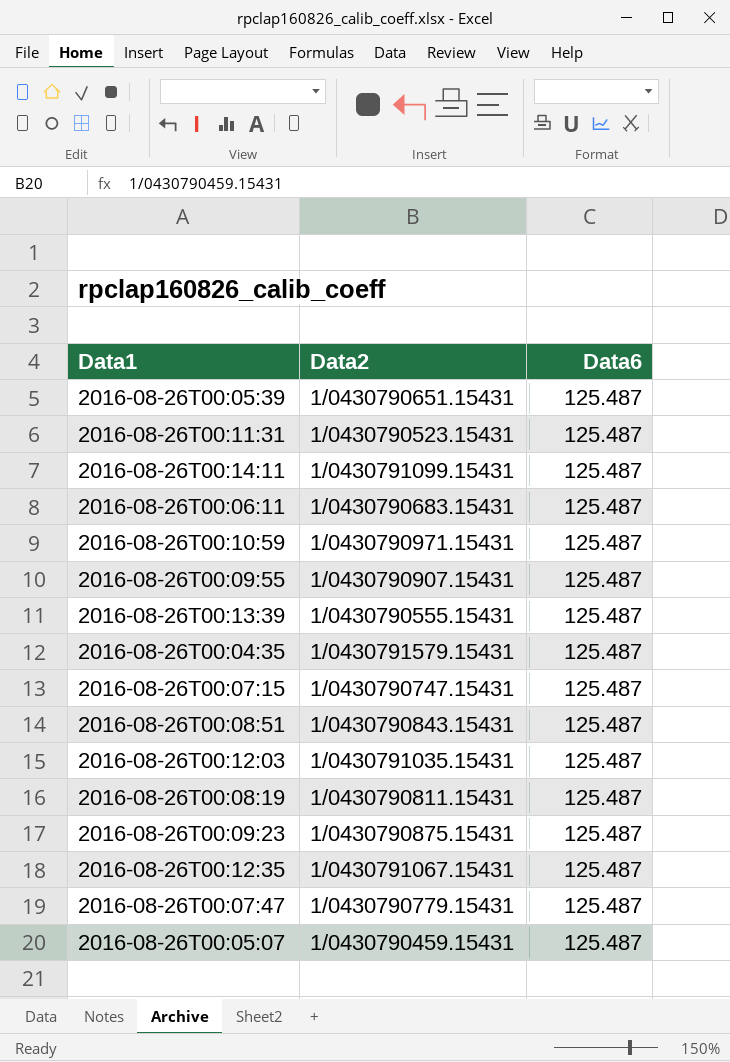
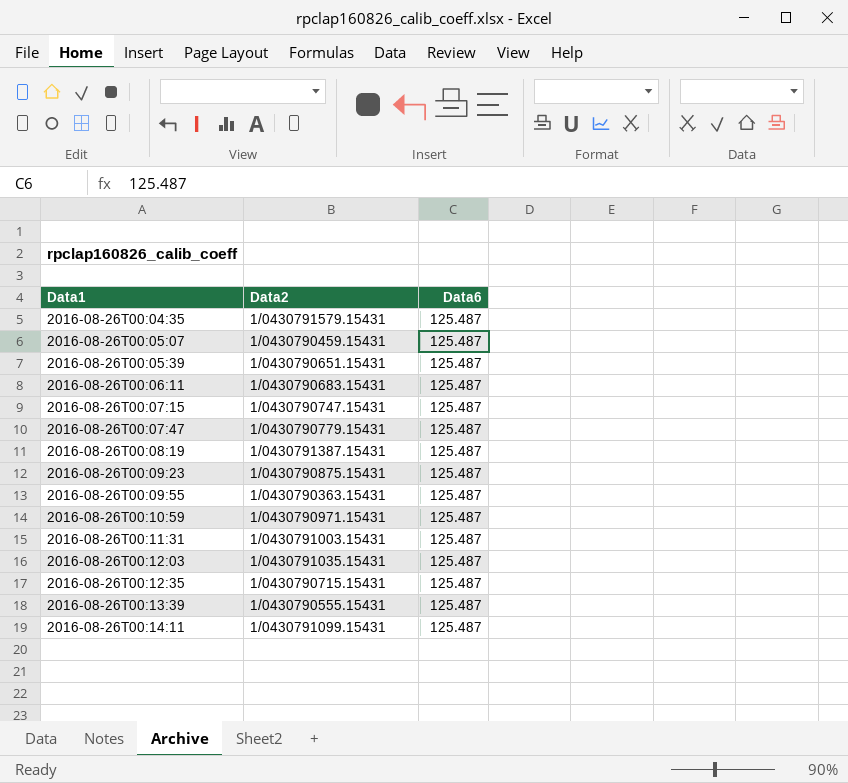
row order: none -> Data1 ascending
row 2016-08-26T00:08:51: 1/0430790843.15431 | 125.487 -> none
2016-08-26T00:08:19 | Data2: 1/0430790811.15431 -> 1/0430791387.15431
2016-08-26T00:09:55 | Data2: 1/0430790907.15431 -> 1/0430790363.15431
2016-08-26T00:11:31 | Data2: 1/0430790523.15431 -> 1/0430791003.15431
2016-08-26T00:12:35 | Data2: 1/0430791067.15431 -> 1/0430790715.15431

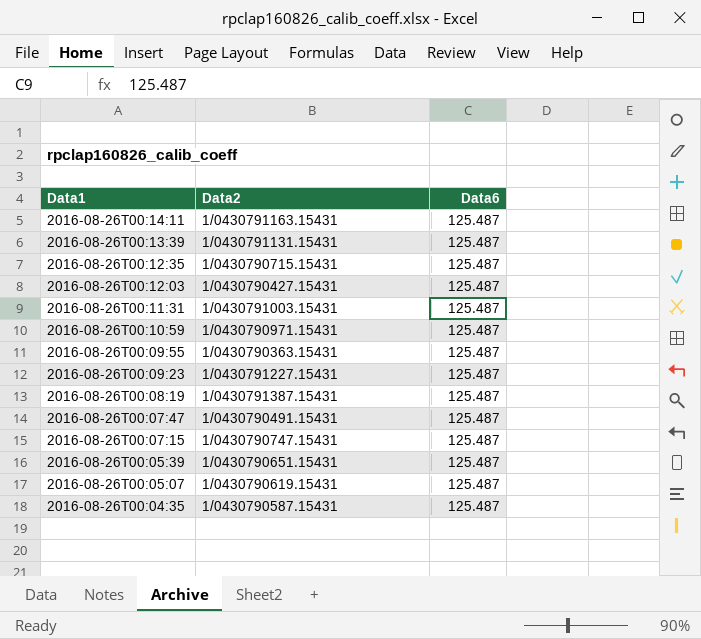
row order: Data1 ascending -> Data1 descending
row 2016-08-26T00:06:11: 1/0430790683.15431 | 125.487 -> none
2016-08-26T00:14:11 | Data2: 1/0430791099.15431 -> 1/0430791163.15431
2016-08-26T00:13:39 | Data2: 1/0430790555.15431 -> 1/0430791131.15431
2016-08-26T00:12:03 | Data2: 1/0430791035.15431 -> 1/0430790427.15431
2016-08-26T00:09:23 | Data2: 1/0430790875.15431 -> 1/0430791227.15431
2016-08-26T00:07:47 | Data2: 1/0430790779.15431 -> 1/0430790491.15431
2016-08-26T00:05:07 | Data2: 1/0430790459.15431 -> 1/0430790619.15431
2016-08-26T00:04:35 | Data2: 1/0430791579.15431 -> 1/0430790587.15431

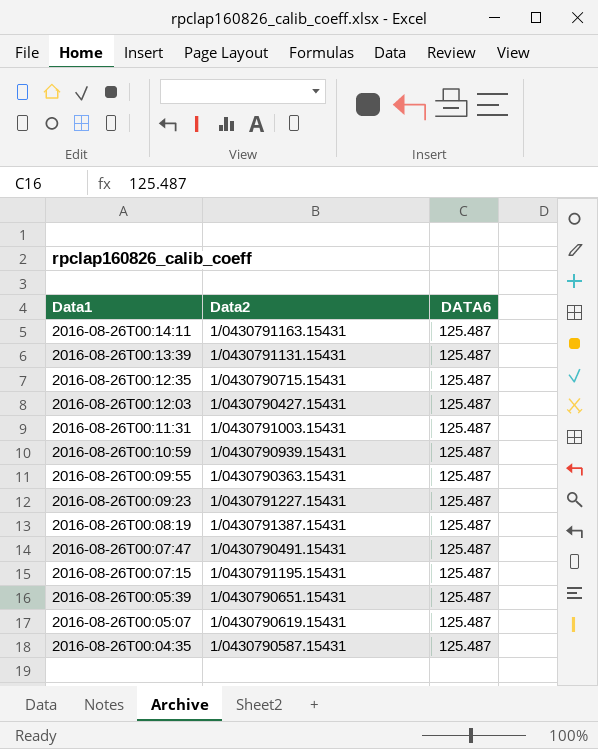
column name: Data6 -> DATA6
2016-08-26T00:10:59 | Data2: 1/0430790971.15431 -> 1/0430790939.15431
2016-08-26T00:07:15 | Data2: 1/0430790747.15431 -> 1/0430791195.15431

